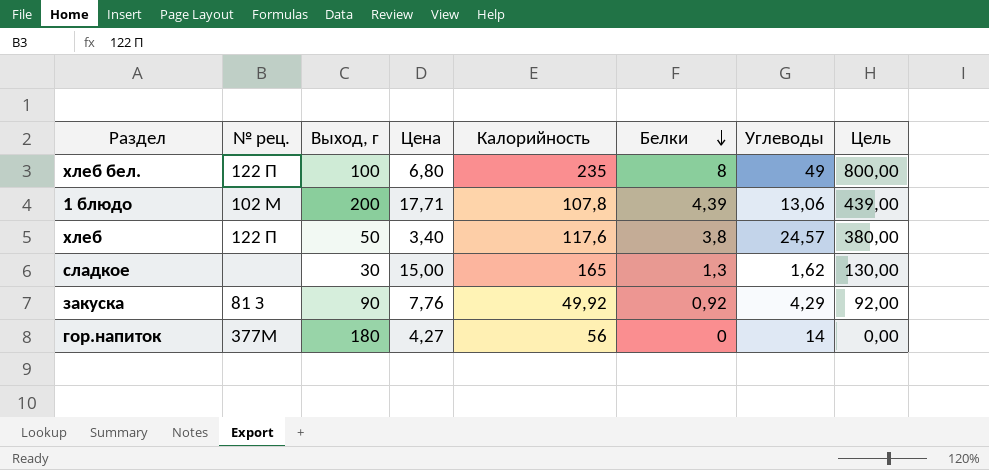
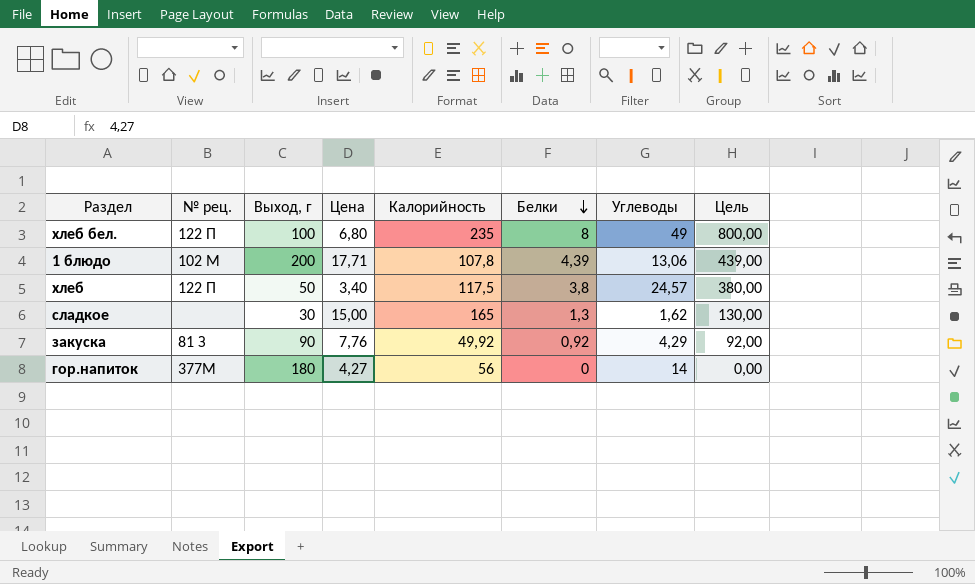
хлеб | Калорийность: 117,6 -> 117,5

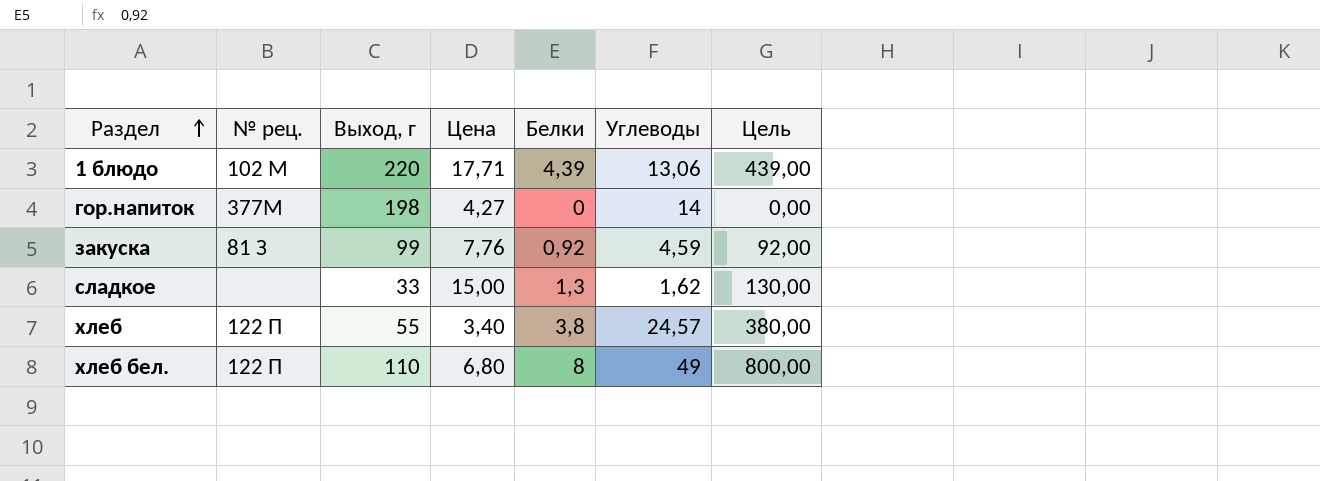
row order: Белки descending -> Раздел ascending
column Калорийность | position: 5 -> none
1 блюдо | Выход, г: 200 -> 220
гор.напиток | Выход, г: 180 -> 198
закуска | Выход, г: 90 -> 99
закуска | Углеводы: 4,29 -> 4,59
сладкое | Выход, г: 30 -> 33
хлеб | Выход, г: 50 -> 55
хлеб бел. | Выход, г: 100 -> 110

